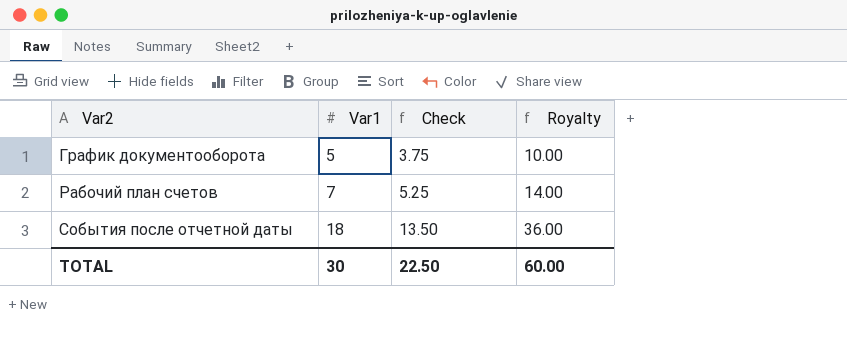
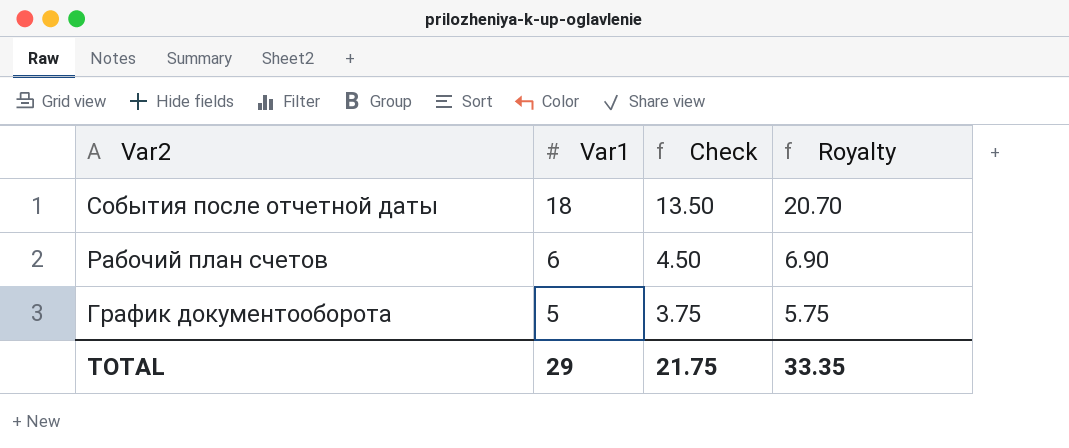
row order: Var2 ascending -> Var2 descending
column Royalty | formula: [Var1] * 2 -> [Var1] * 1.15
Рабочий план счетов | Var1: 7 -> 6
Рабочий план счетов | Check: 5.25 -> 4.50
TOTAL | Var1: 30 -> 29
TOTAL | Check: 22.50 -> 21.75
TOTAL | Royalty: 60.00 -> 33.35

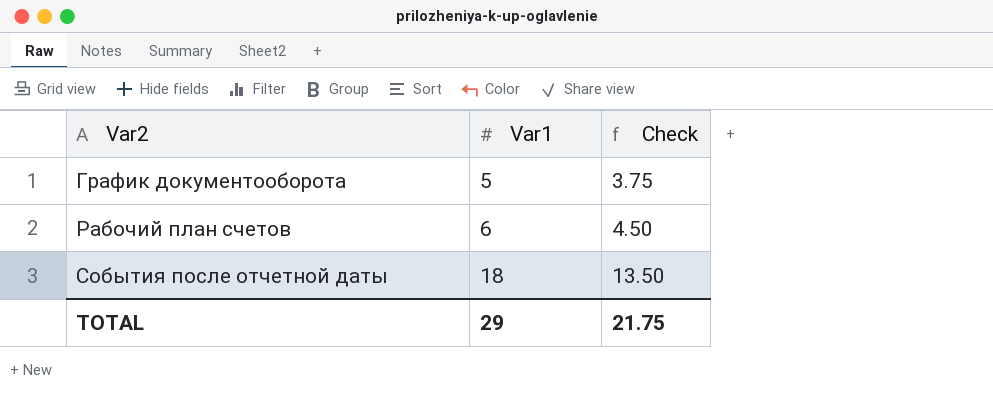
row order: Var2 descending -> Var2 ascending
column Royalty | formula: [Var1] * 1.15 -> none

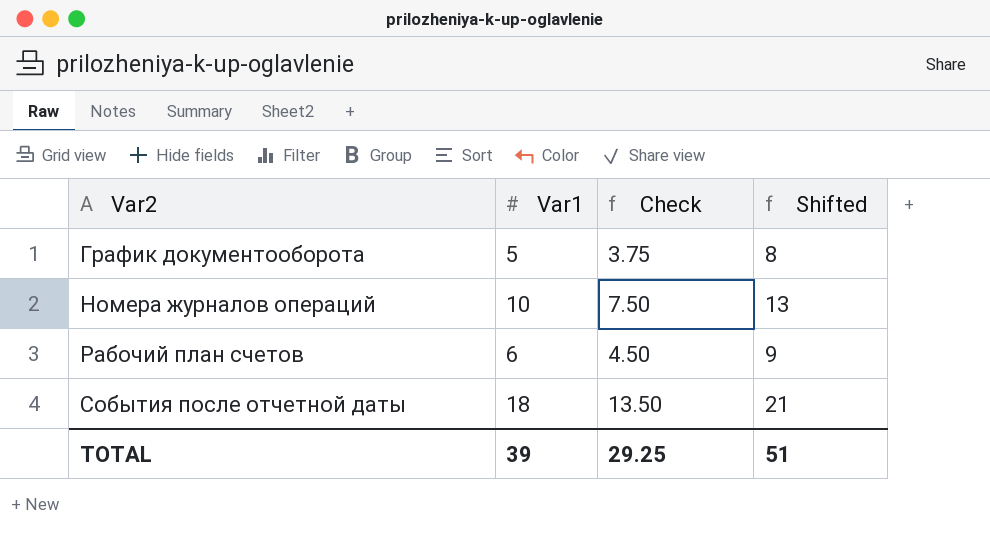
column Shifted | formula: none -> [Var1] + 3
row Номера журналов операций: none -> 10 | 7.50 | 13
TOTAL | Var1: 29 -> 39
TOTAL | Check: 21.75 -> 29.25

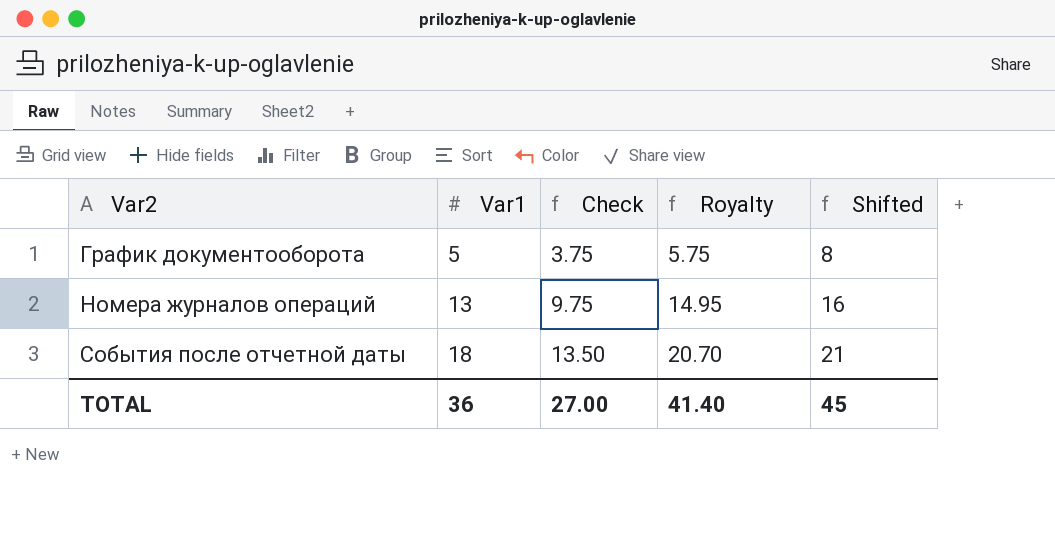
column Royalty | formula: none -> [Var1] * 1.15
row Рабочий план счетов: 6 | 4.50 | 9 -> none
Номера журналов операций | Var1: 10 -> 13
Номера журналов операций | Check: 7.50 -> 9.75
Номера журналов операций | Shifted: 13 -> 16
TOTAL | Var1: 39 -> 36
TOTAL | Check: 29.25 -> 27.00
TOTAL | Shifted: 51 -> 45

